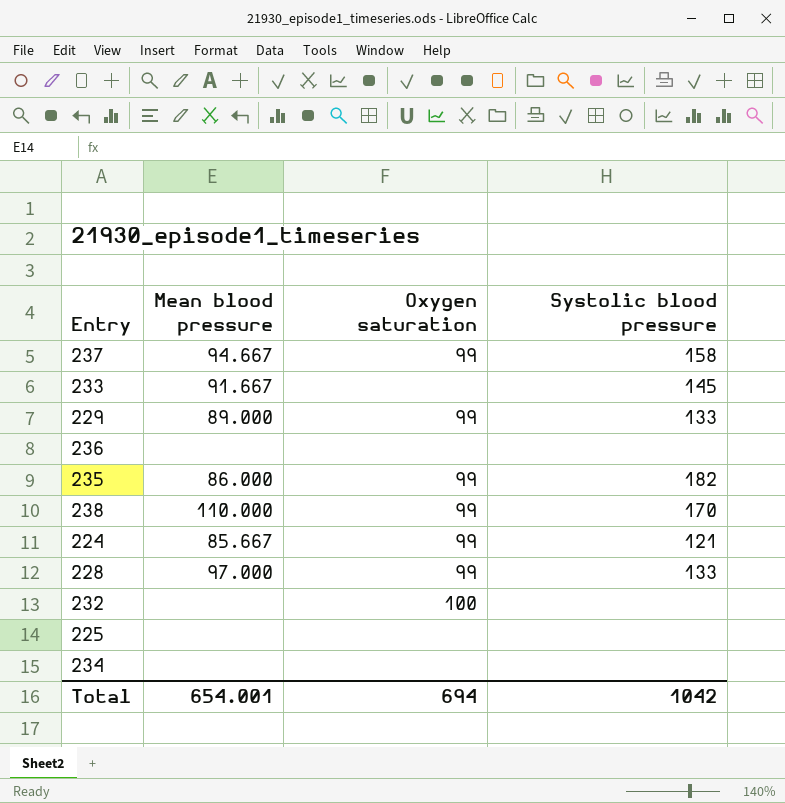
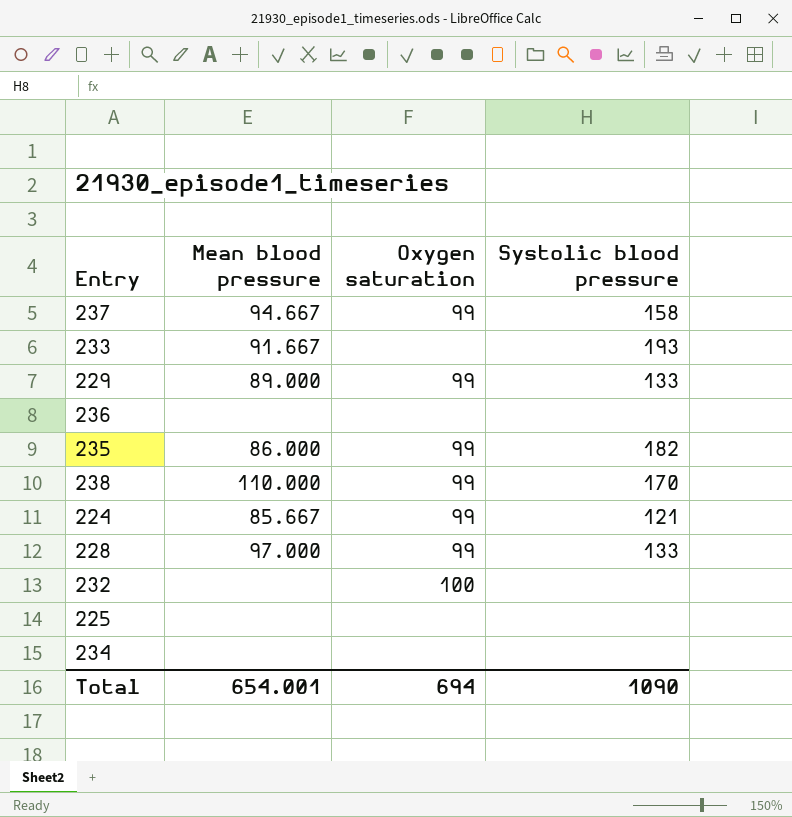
233 | Systolic blood pressure: 145 -> 193
Total | Systolic blood pressure: 1042 -> 1090

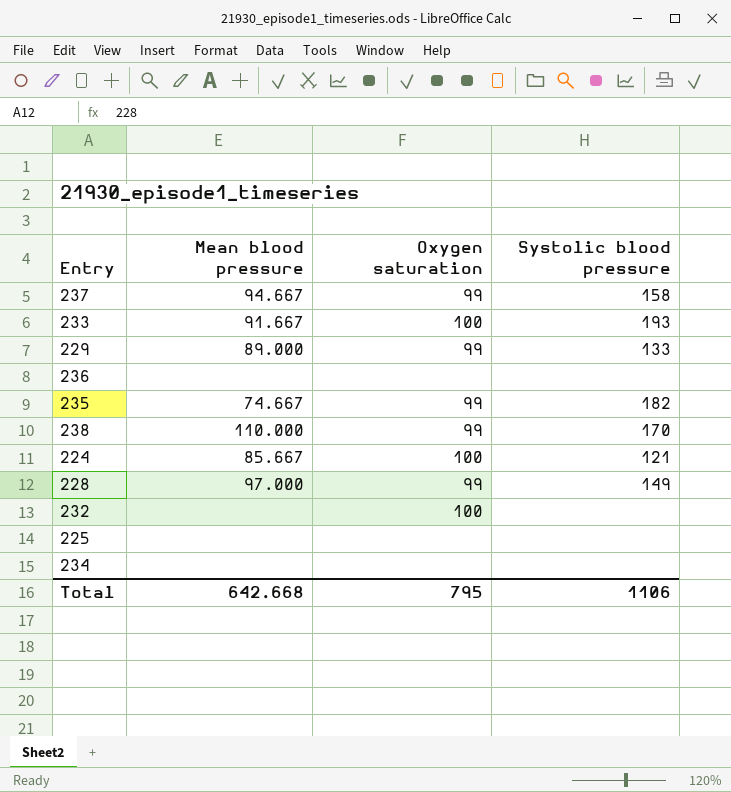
233 | Oxygen saturation: none -> 100
235 | Mean blood pressure: 86.000 -> 74.667
224 | Oxygen saturation: 99 -> 100
228 | Systolic blood pressure: 133 -> 149
Total | Mean blood pressure: 654.001 -> 642.668
Total | Oxygen saturation: 694 -> 795
Total | Systolic blood pressure: 1090 -> 1106

